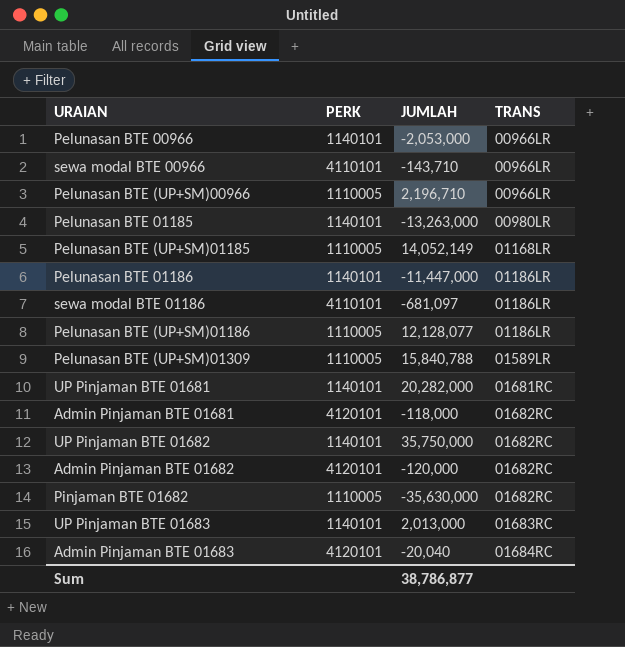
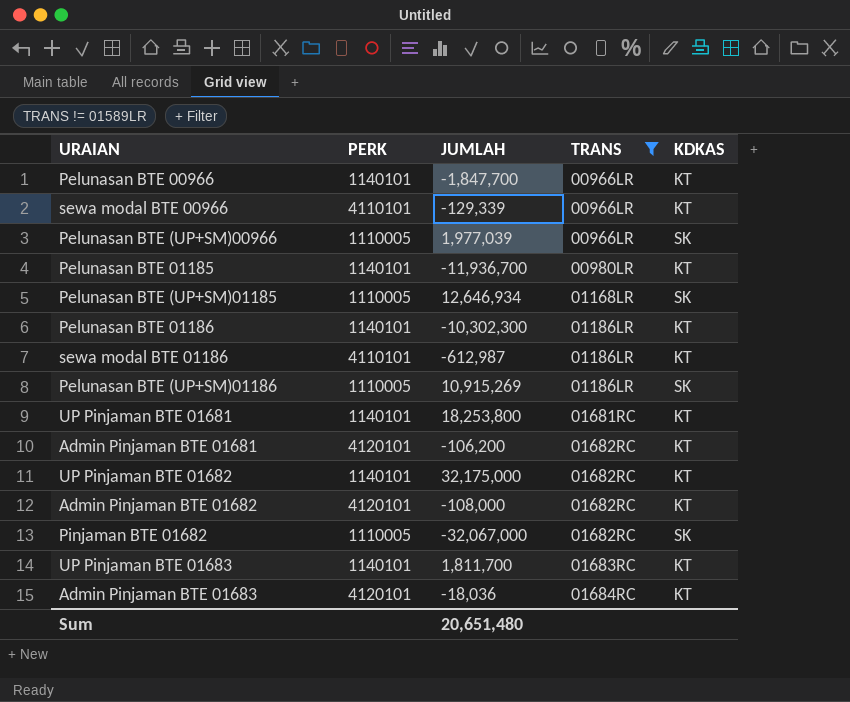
filter: none -> TRANS != 01589LR
column KDKAS | position: none -> 5
Pelunasan BTE 00966 | JUMLAH: -2,053,000 -> -1,847,700
sewa modal BTE 00966 | JUMLAH: -143,710 -> -129,339
Pelunasan BTE (UP+SM)00966 | JUMLAH: 2,196,710 -> 1,977,039
Pelunasan BTE 01185 | JUMLAH: -13,263,000 -> -11,936,700
Pelunasan BTE (UP+SM)01185 | JUMLAH: 14,052,149 -> 12,646,934
Pelunasan BTE 01186 | JUMLAH: -11,447,000 -> -10,302,300
sewa modal BTE 01186 | JUMLAH: -681,097 -> -612,987
Pelunasan BTE (UP+SM)01186 | JUMLAH: 12,128,077 -> 10,915,269
UP Pinjaman BTE 01681 | JUMLAH: 20,282,000 -> 18,253,800
Admin Pinjaman BTE 01681 | JUMLAH: -118,000 -> -106,200
UP Pinjaman BTE 01682 | JUMLAH: 35,750,000 -> 32,175,000
Admin Pinjaman BTE 01682 | JUMLAH: -120,000 -> -108,000
Pinjaman BTE 01682 | JUMLAH: -35,630,000 -> -32,067,000
UP Pinjaman BTE 01683 | JUMLAH: 2,013,000 -> 1,811,700
Admin Pinjaman BTE 01683 | JUMLAH: -20,040 -> -18,036
Sum | JUMLAH: 38,786,877 -> 20,651,480

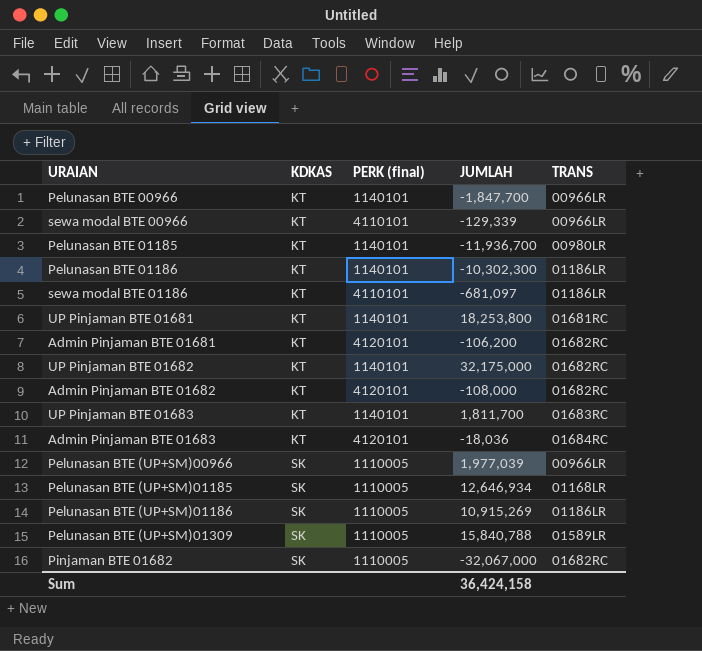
filter: TRANS != 01589LR -> none
row order: TRANS ascending -> KDKAS ascending
column KDKAS | position: 5 -> 2
column name: PERK -> PERK (final)
sewa modal BTE 01186 | JUMLAH: -612,987 -> -681,097
Sum | JUMLAH: 20,651,480 -> 36,424,158

